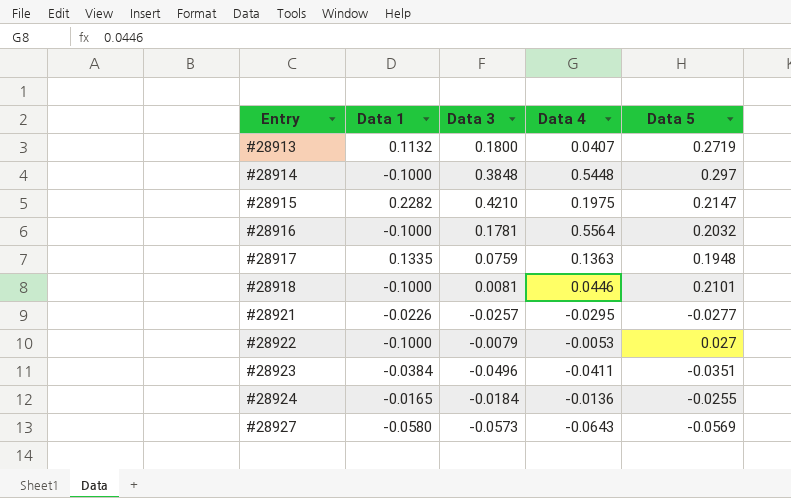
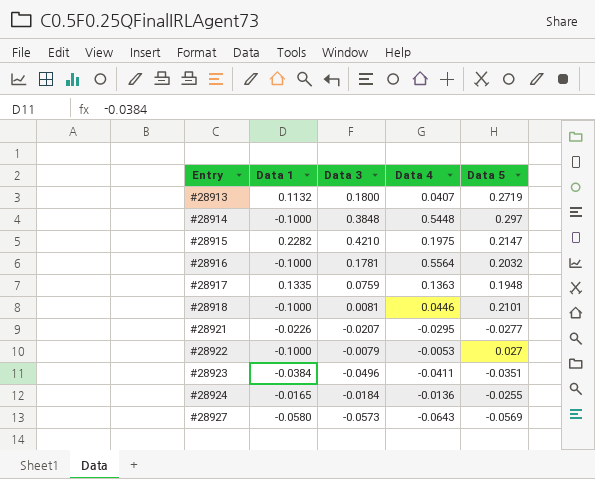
#28921 | Data 3: -0.0257 -> -0.0207

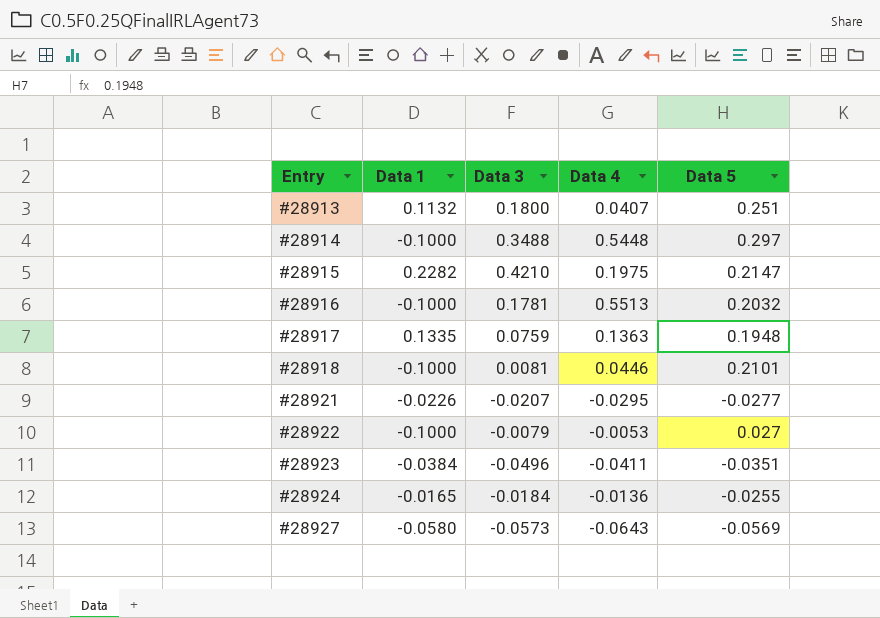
#28913 | Data 5: 0.2719 -> 0.251
#28914 | Data 3: 0.3848 -> 0.3488
#28916 | Data 4: 0.5564 -> 0.5513

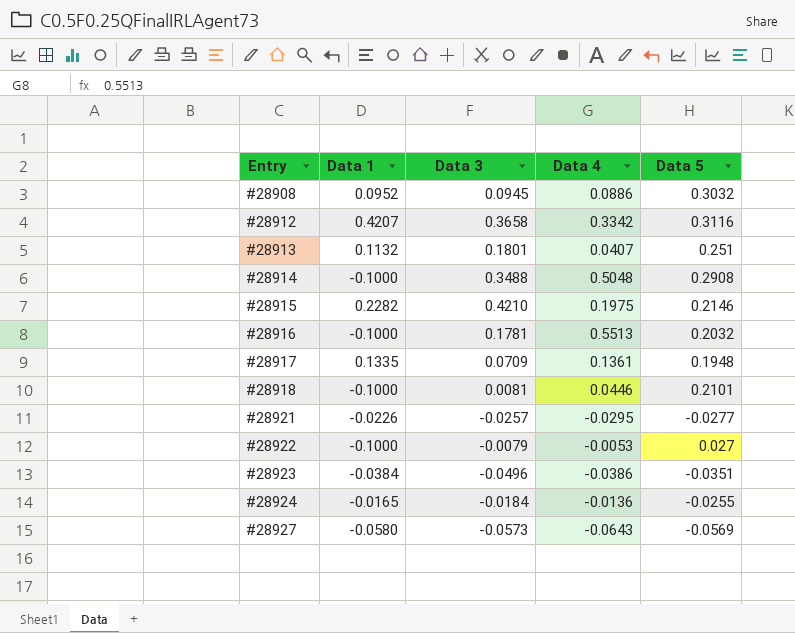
row #28908: none -> 0.0952 | 0.0945 | 0.0886 | 0.3032
row #28912: none -> 0.4207 | 0.3658 | 0.3342 | 0.3116
#28913 | Data 3: 0.1800 -> 0.1801
#28914 | Data 4: 0.5448 -> 0.5048
#28914 | Data 5: 0.297 -> 0.2908
#28915 | Data 5: 0.2147 -> 0.2146
#28917 | Data 3: 0.0759 -> 0.0709
#28917 | Data 4: 0.1363 -> 0.1361
#28921 | Data 3: -0.0207 -> -0.0257
#28923 | Data 4: -0.0411 -> -0.0386

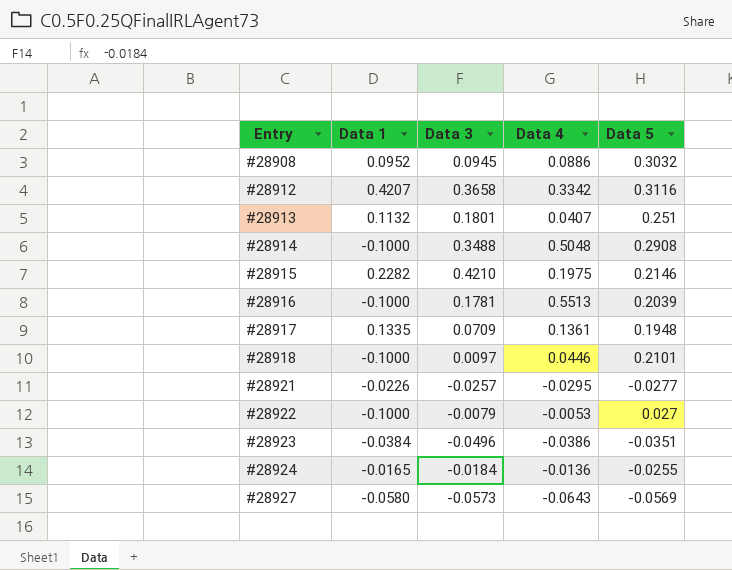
#28916 | Data 5: 0.2032 -> 0.2039
#28918 | Data 3: 0.0081 -> 0.0097

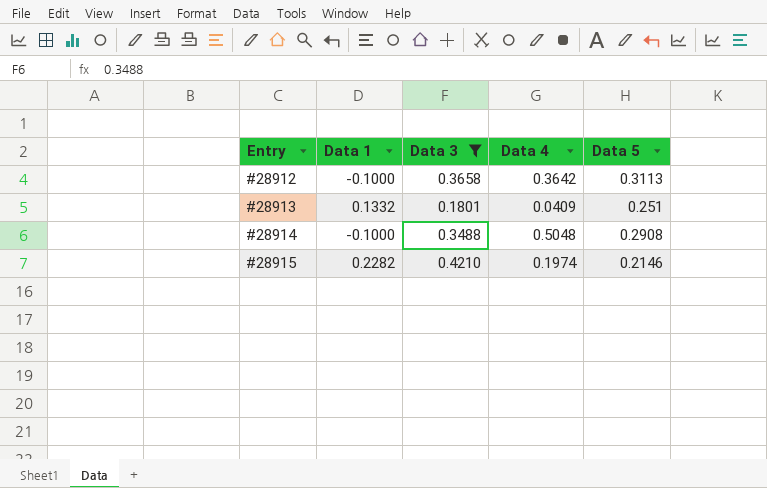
filter: none -> Data 3 >= 0.1801
#28912 | Data 1: 0.4207 -> -0.1000
#28912 | Data 4: 0.3342 -> 0.3642
#28912 | Data 5: 0.3116 -> 0.3113
#28913 | Data 1: 0.1132 -> 0.1332
#28913 | Data 4: 0.0407 -> 0.0409
#28915 | Data 4: 0.1975 -> 0.1974

